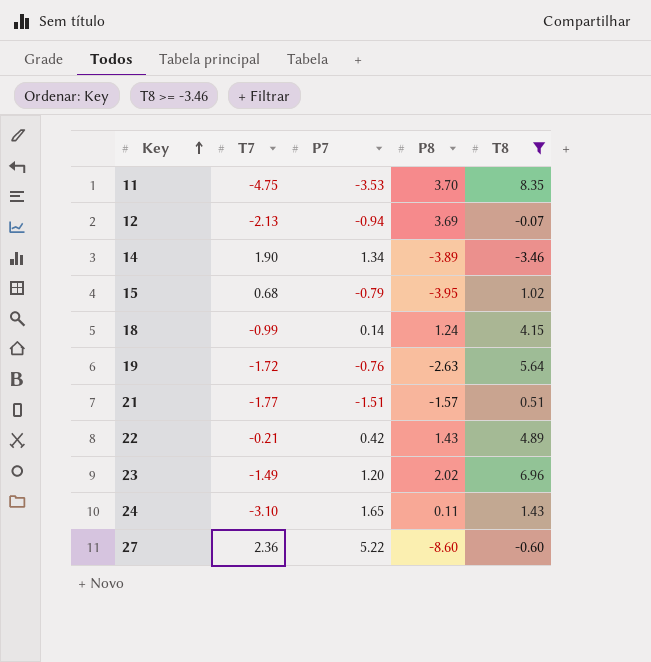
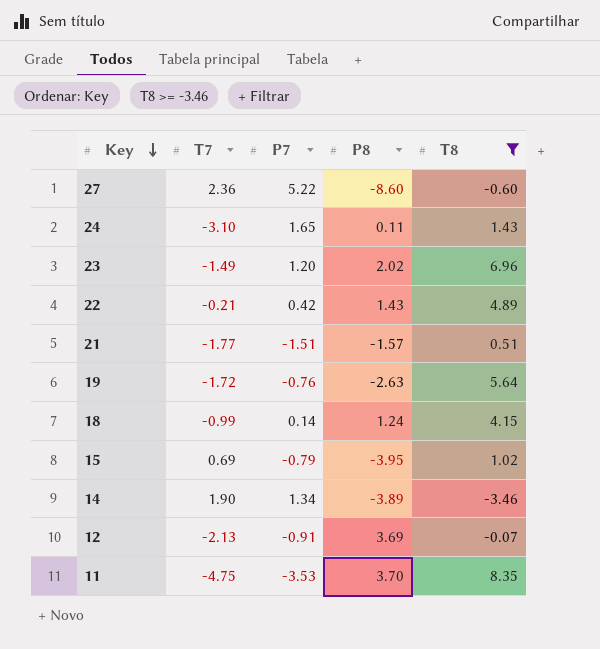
row order: Key ascending -> Key descending
15 | T7: 0.68 -> 0.69
12 | P7: -0.94 -> -0.91

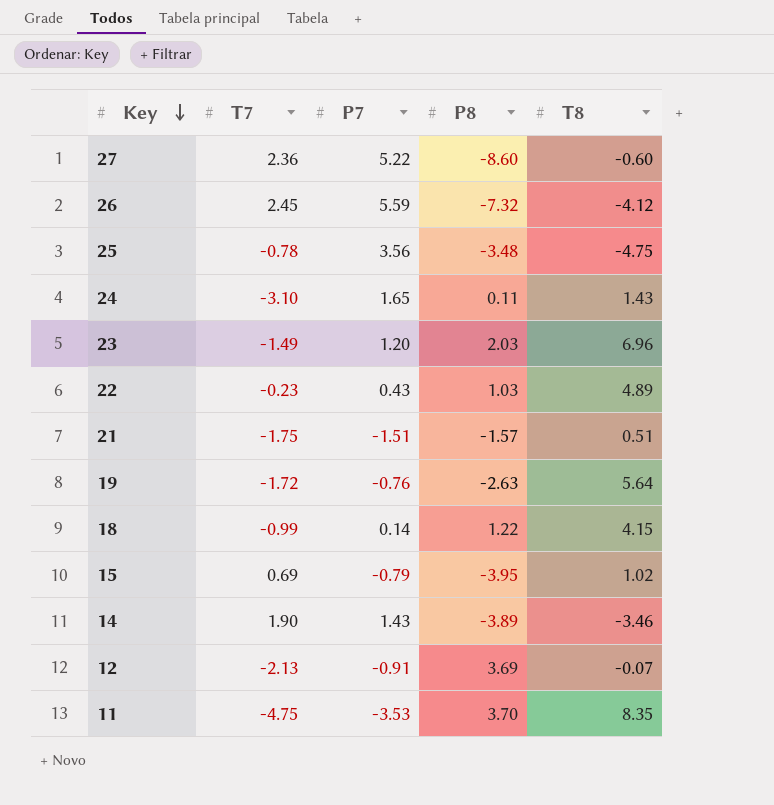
filter: T8 >= -3.46 -> none
23 | P8: 2.02 -> 2.03
22 | T7: -0.21 -> -0.23
22 | P7: 0.42 -> 0.43
22 | P8: 1.43 -> 1.03
21 | T7: -1.77 -> -1.75
18 | P8: 1.24 -> 1.22
14 | P7: 1.34 -> 1.43

